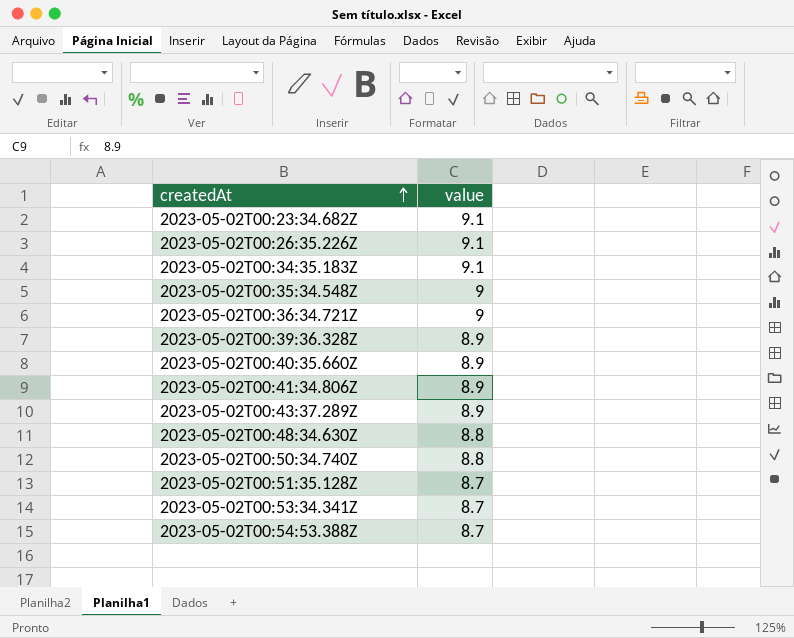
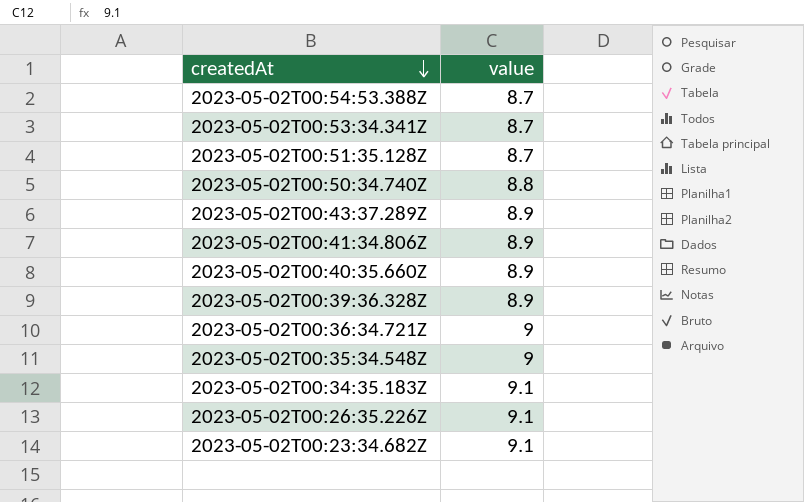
row order: createdAt ascending -> createdAt descending
row 2023-05-02T00:48:34.630Z: 8.8 -> none

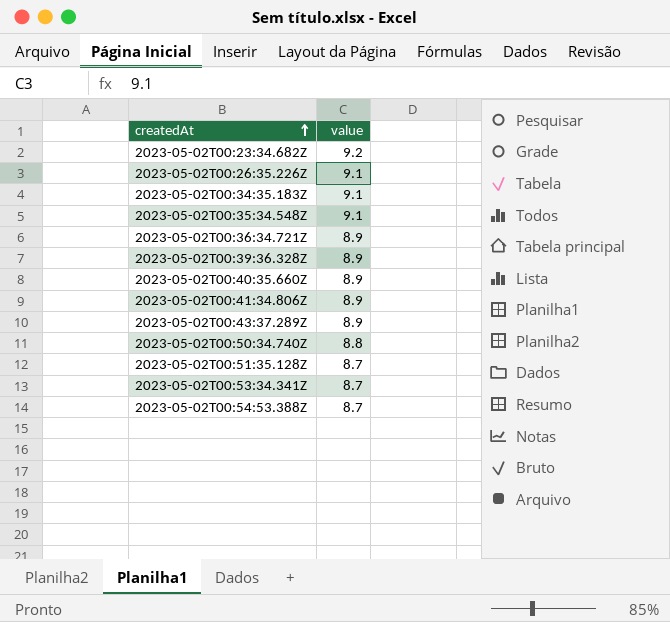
row order: createdAt descending -> createdAt ascending
2023-05-02T00:23:34.682Z | value: 9.1 -> 9.2
2023-05-02T00:35:34.548Z | value: 9 -> 9.1
2023-05-02T00:36:34.721Z | value: 9 -> 8.9

